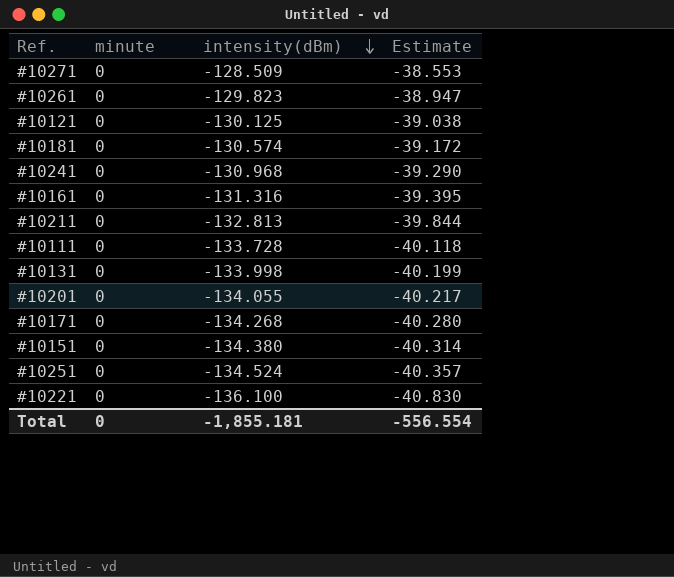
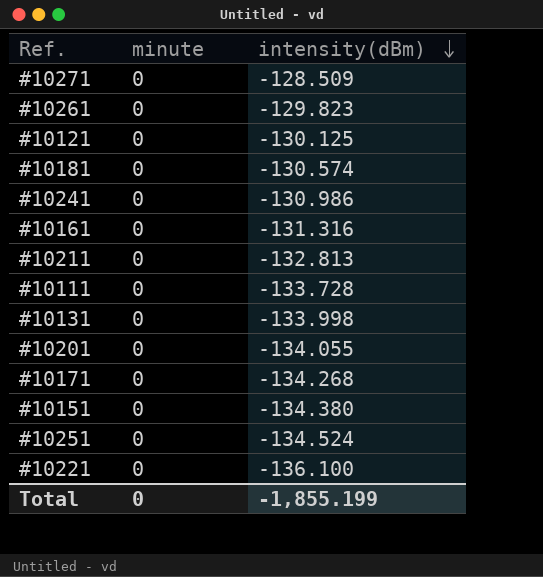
column Estimate | formula: [intensity(dBm)] * 0.3 -> none
#10241 | intensity(dBm): -130.968 -> -130.986
Total | intensity(dBm): -1,855.181 -> -1,855.199

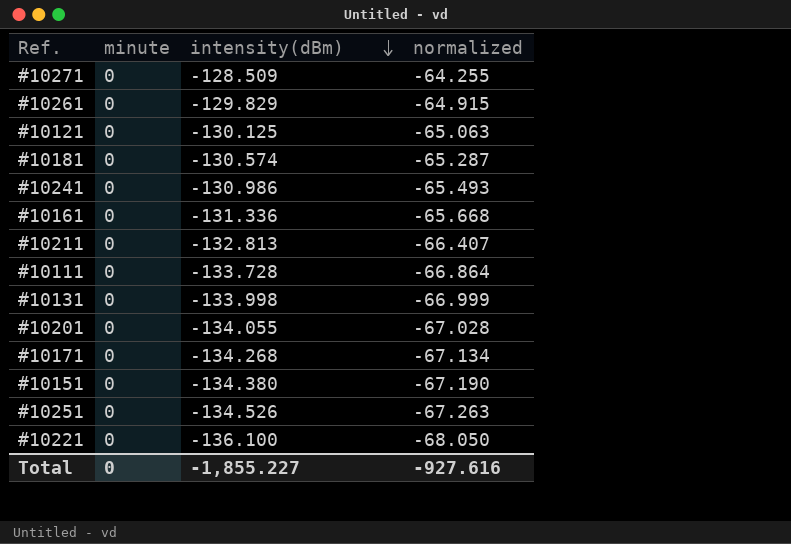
column normalized | formula: none -> [intensity(dBm)] * 0.5
#10261 | intensity(dBm): -129.823 -> -129.829
#10161 | intensity(dBm): -131.316 -> -131.336
#10251 | intensity(dBm): -134.524 -> -134.526
Total | intensity(dBm): -1,855.199 -> -1,855.227

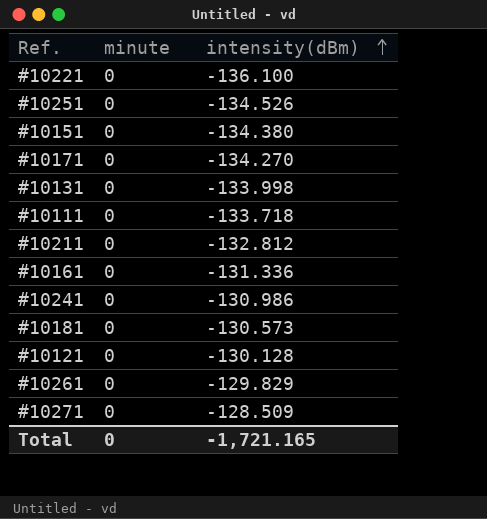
row order: intensity(dBm) descending -> intensity(dBm) ascending
column normalized | formula: [intensity(dBm)] * 0.5 -> none
row #10201: 0 | -134.055 | -67.028 -> none
#10171 | intensity(dBm): -134.268 -> -134.270
#10111 | intensity(dBm): -133.728 -> -133.718
#10211 | intensity(dBm): -132.813 -> -132.812
#10181 | intensity(dBm): -130.574 -> -130.573
#10121 | intensity(dBm): -130.125 -> -130.128
Total | intensity(dBm): -1,855.227 -> -1,721.165

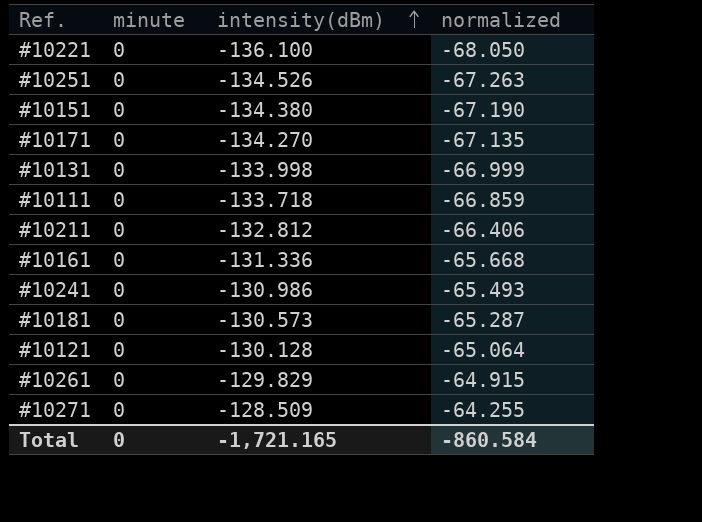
column normalized | formula: none -> [intensity(dBm)] * 0.5

